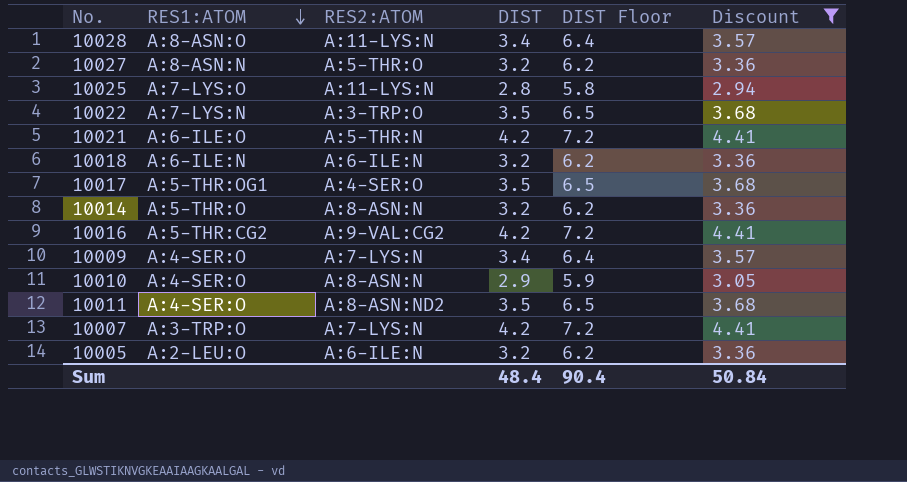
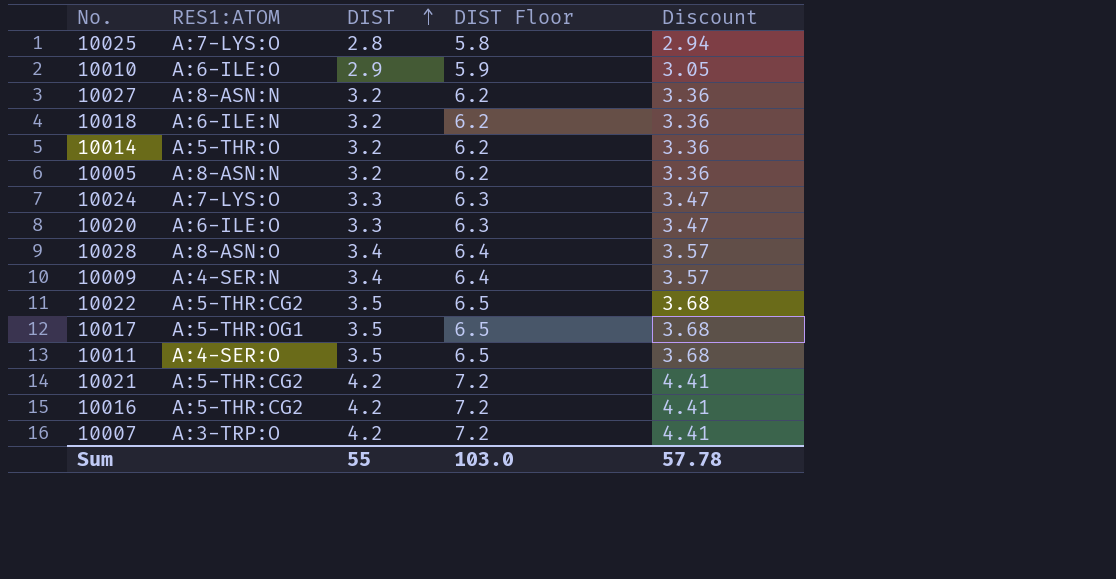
filter: Discount != 3.47 -> none
row order: RES1:ATOM descending -> DIST ascending
column RES2:ATOM | position: 3 -> none
10010 | RES1:ATOM: A:4-SER:O -> A:6-ILE:O
10005 | RES1:ATOM: A:2-LEU:O -> A:8-ASN:N
10009 | RES1:ATOM: A:4-SER:O -> A:4-SER:N
10022 | RES1:ATOM: A:7-LYS:N -> A:5-THR:CG2
10021 | RES1:ATOM: A:6-ILE:O -> A:5-THR:CG2
Sum | DIST: 48.4 -> 55
Sum | DIST Floor: 90.4 -> 103.0
Sum | Discount: 50.84 -> 57.78

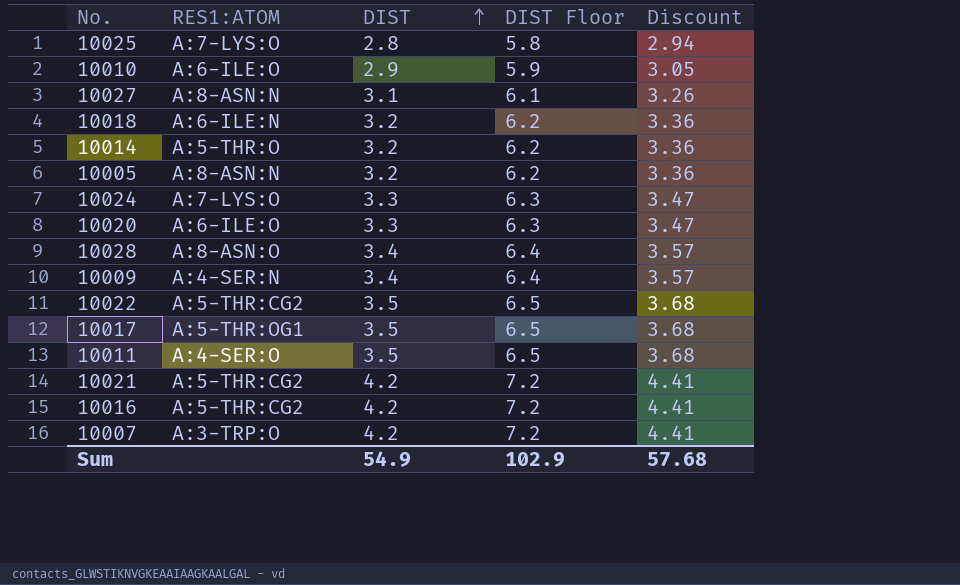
10027 | DIST: 3.2 -> 3.1
10027 | DIST Floor: 6.2 -> 6.1
10027 | Discount: 3.36 -> 3.26
Sum | DIST: 55 -> 54.9
Sum | DIST Floor: 103.0 -> 102.9
Sum | Discount: 57.78 -> 57.68

